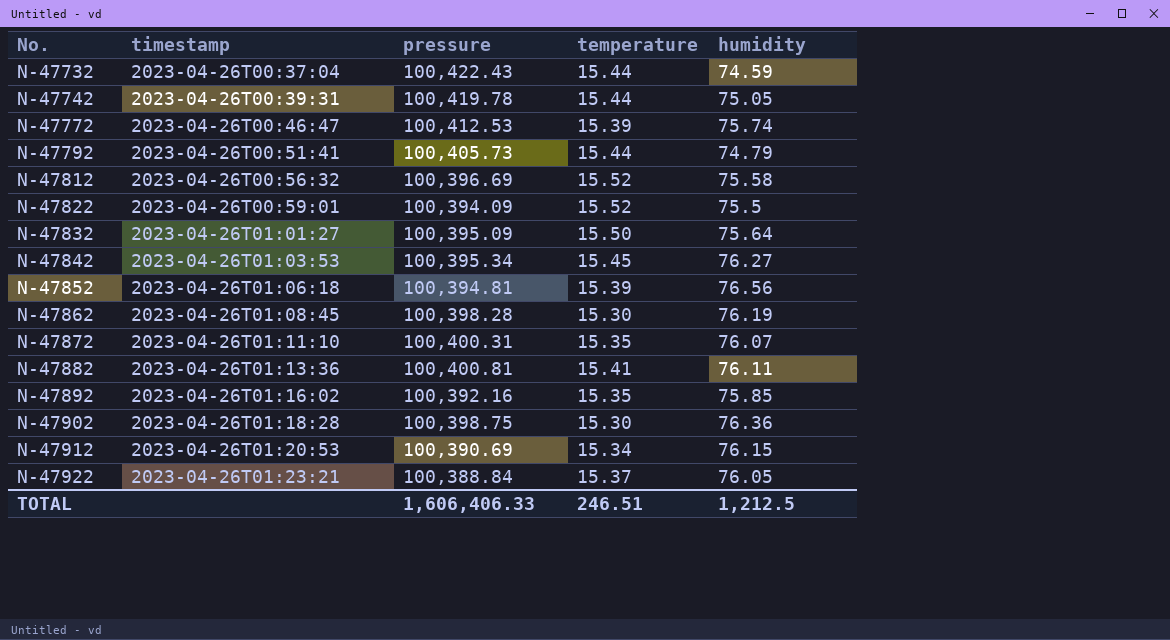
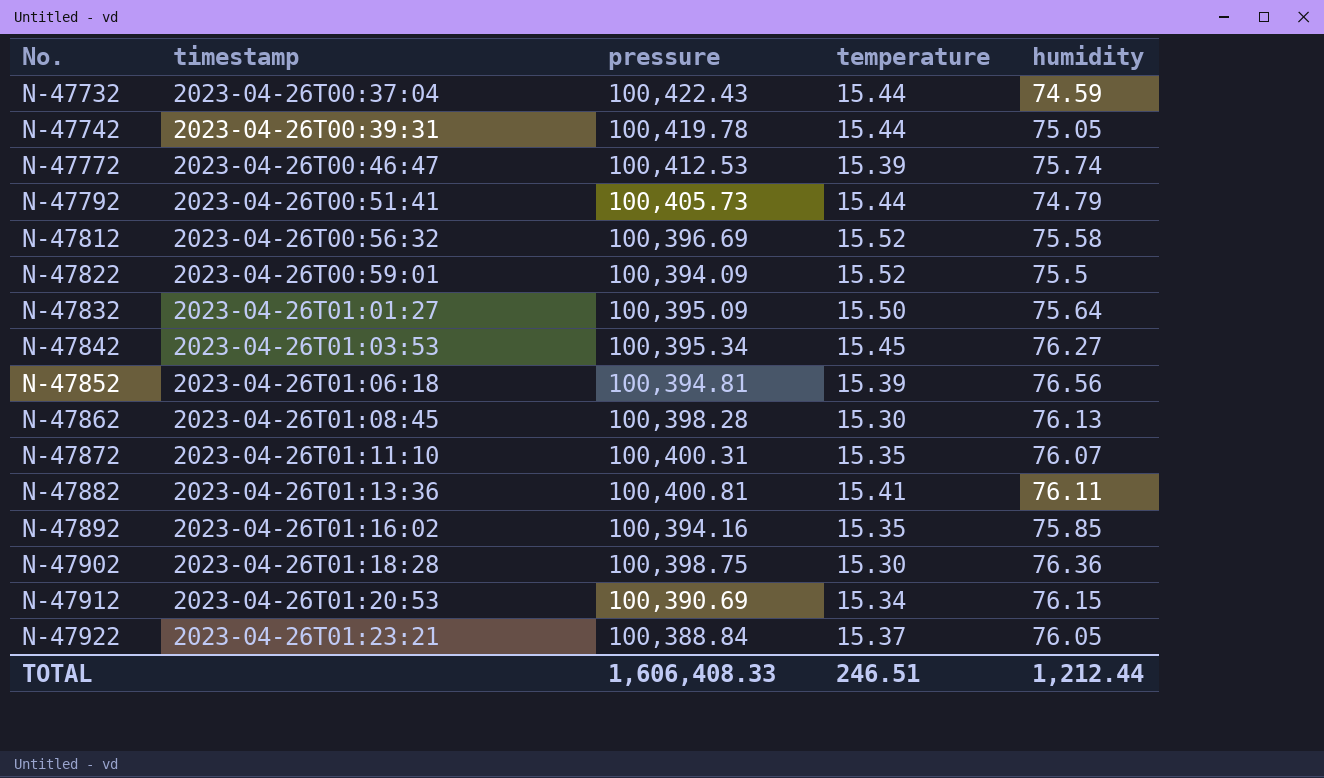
N-47862 | humidity: 76.19 -> 76.13
N-47892 | pressure: 100,392.16 -> 100,394.16
TOTAL | pressure: 1,606,406.33 -> 1,606,408.33
TOTAL | humidity: 1,212.5 -> 1,212.44

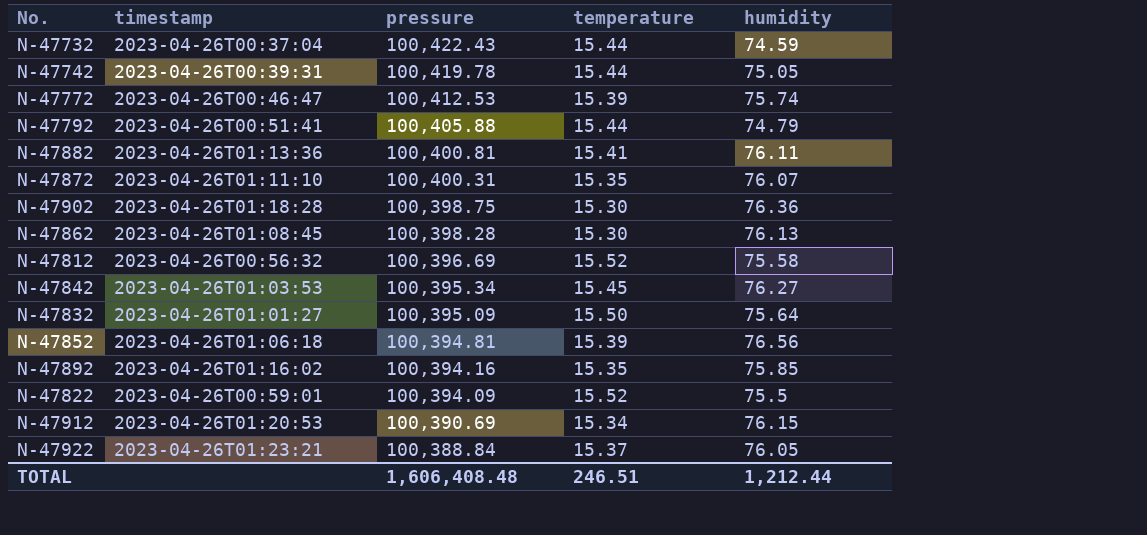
row order: No. ascending -> pressure descending
N-47792 | pressure: 100,405.73 -> 100,405.88
TOTAL | pressure: 1,606,408.33 -> 1,606,408.48

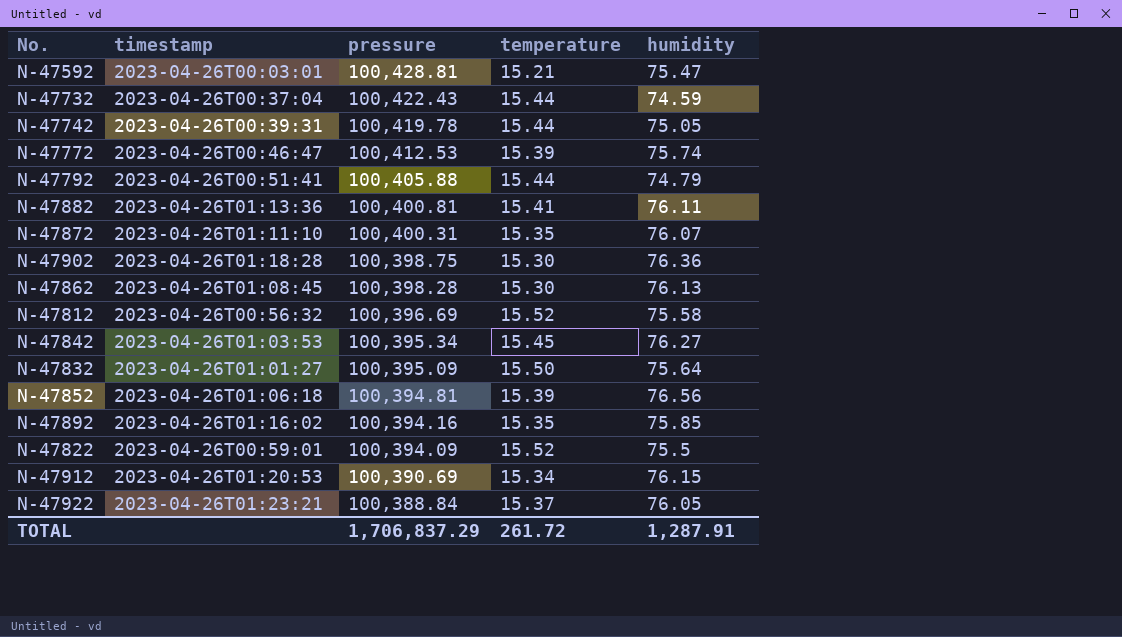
row N-47592: none -> 2023-04-26T00:03:01 | 100,428.81 | 15.21 | 75.47
TOTAL | pressure: 1,606,408.48 -> 1,706,837.29
TOTAL | temperature: 246.51 -> 261.72
TOTAL | humidity: 1,212.44 -> 1,287.91

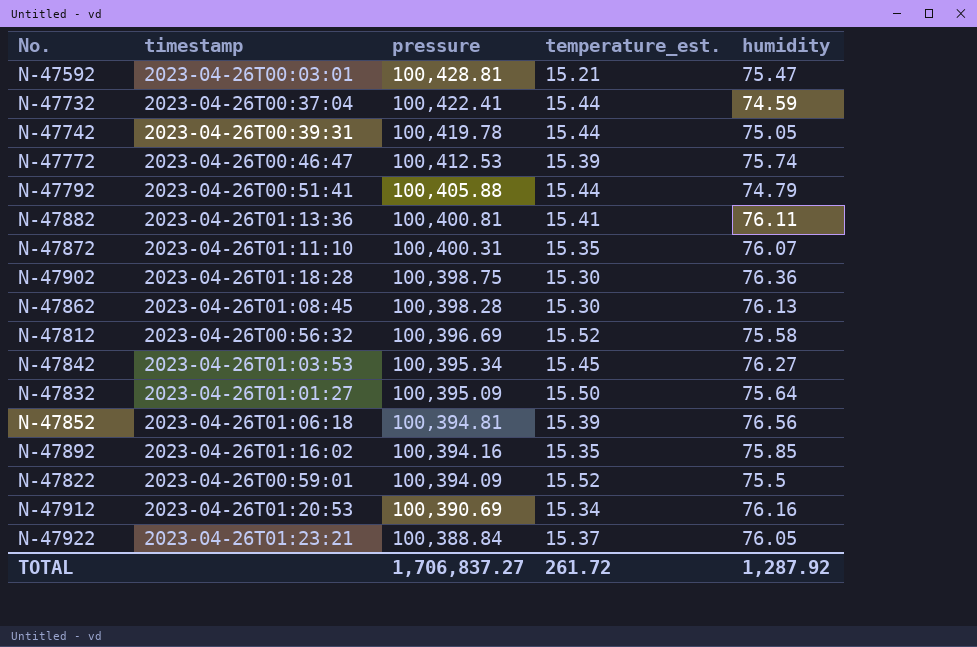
column name: temperature -> temperature_est.
N-47732 | pressure: 100,422.43 -> 100,422.41
N-47912 | humidity: 76.15 -> 76.16
TOTAL | pressure: 1,706,837.29 -> 1,706,837.27
TOTAL | humidity: 1,287.91 -> 1,287.92

